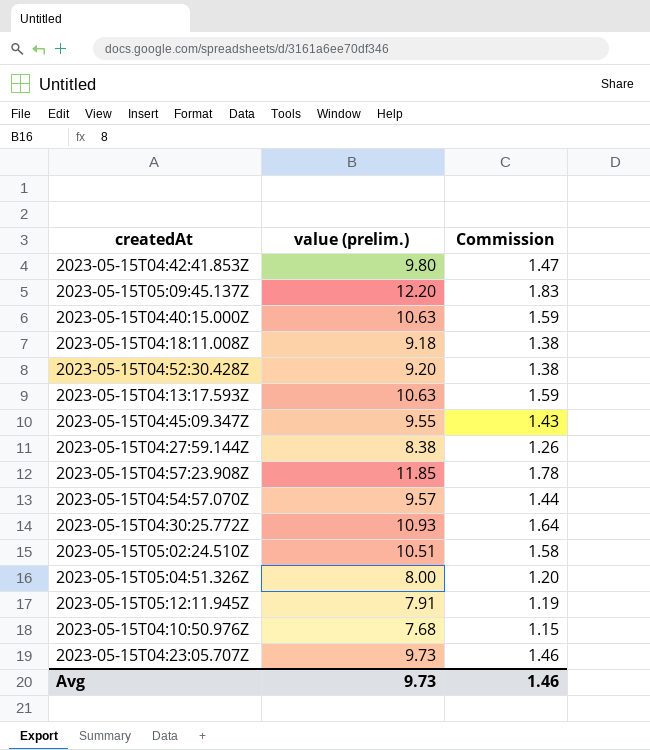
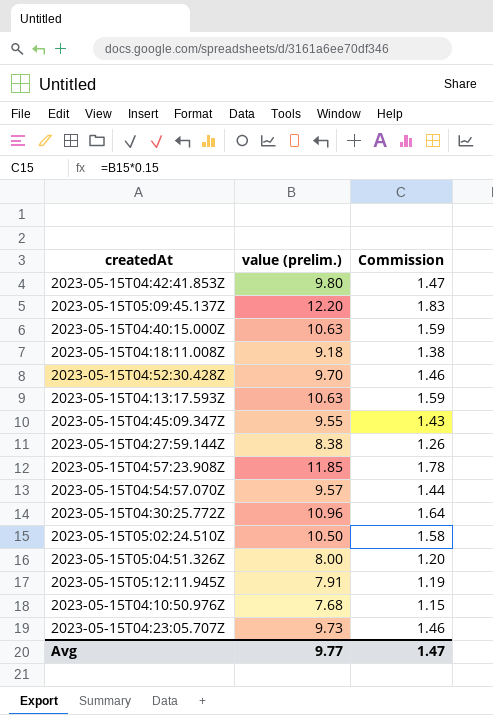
2023-05-15T04:52:30.428Z | value (prelim.): 9.20 -> 9.70
2023-05-15T04:52:30.428Z | Commission: 1.38 -> 1.46
2023-05-15T04:30:25.772Z | value (prelim.): 10.93 -> 10.96
2023-05-15T05:02:24.510Z | value (prelim.): 10.51 -> 10.50
Avg | value (prelim.): 9.73 -> 9.77
Avg | Commission: 1.46 -> 1.47

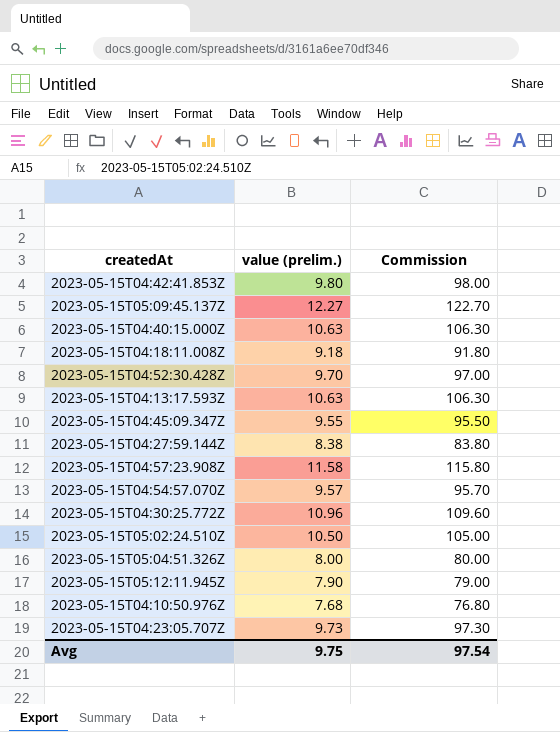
column Commission | formula: [value (prelim.)] * 0.15 -> [value (prelim.)] * 10
2023-05-15T05:09:45.137Z | value (prelim.): 12.20 -> 12.27
2023-05-15T04:57:23.908Z | value (prelim.): 11.85 -> 11.58
2023-05-15T05:12:11.945Z | value (prelim.): 7.91 -> 7.90
Avg | value (prelim.): 9.77 -> 9.75
Avg | Commission: 1.47 -> 97.54

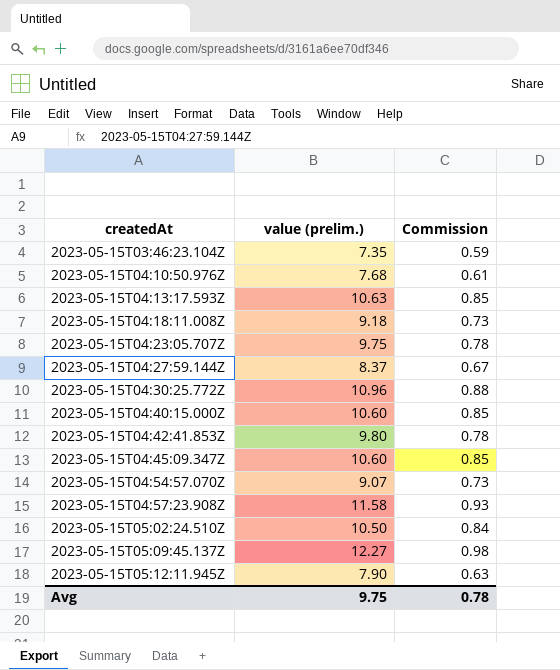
row order: none -> createdAt ascending
column Commission | formula: [value (prelim.)] * 10 -> [value (prelim.)] * 0.08
row 2023-05-15T04:52:30.428Z: 9.70 | 97.00 -> none
row 2023-05-15T05:04:51.326Z: 8.00 | 80.00 -> none
row 2023-05-15T03:46:23.104Z: none -> 7.35 | 0.59
2023-05-15T04:23:05.707Z | value (prelim.): 9.73 -> 9.75
2023-05-15T04:27:59.144Z | value (prelim.): 8.38 -> 8.37
2023-05-15T04:40:15.000Z | value (prelim.): 10.63 -> 10.60
2023-05-15T04:45:09.347Z | value (prelim.): 9.55 -> 10.60
2023-05-15T04:54:57.070Z | value (prelim.): 9.57 -> 9.07
Avg | Commission: 97.54 -> 0.78

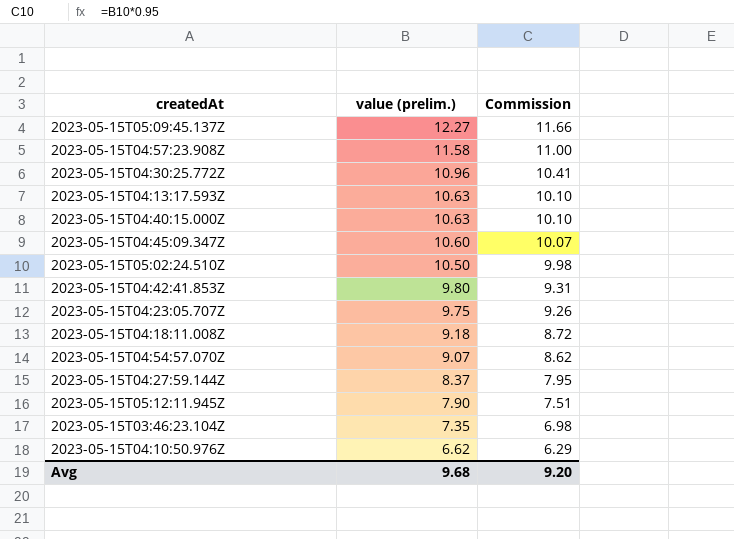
row order: createdAt ascending -> value (prelim.) descending
column Commission | formula: [value (prelim.)] * 0.08 -> [value (prelim.)] * 0.95
2023-05-15T04:40:15.000Z | value (prelim.): 10.60 -> 10.63
2023-05-15T04:10:50.976Z | value (prelim.): 7.68 -> 6.62
Avg | value (prelim.): 9.75 -> 9.68
Avg | Commission: 0.78 -> 9.20

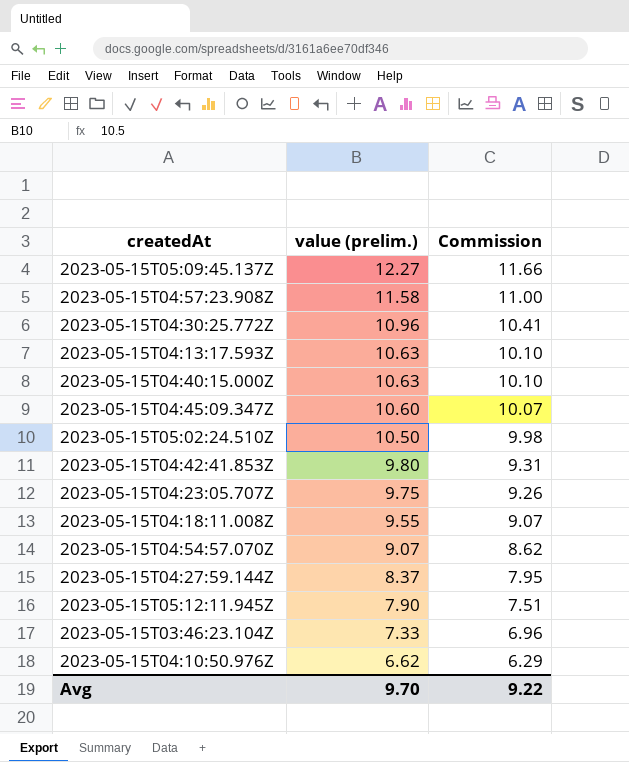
2023-05-15T04:18:11.008Z | value (prelim.): 9.18 -> 9.55
2023-05-15T04:18:11.008Z | Commission: 8.72 -> 9.07
2023-05-15T03:46:23.104Z | value (prelim.): 7.35 -> 7.33
2023-05-15T03:46:23.104Z | Commission: 6.98 -> 6.96
Avg | value (prelim.): 9.68 -> 9.70
Avg | Commission: 9.20 -> 9.22

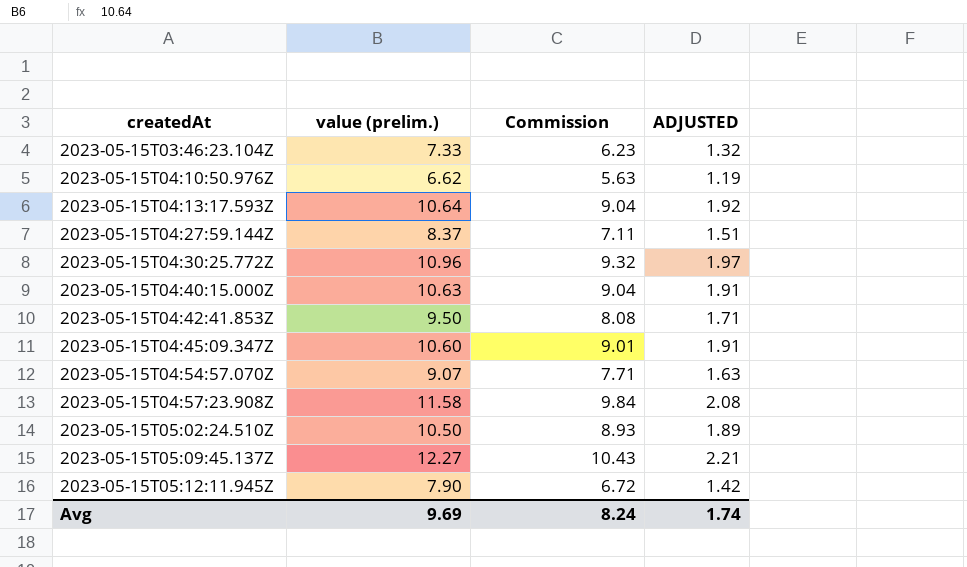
row order: value (prelim.) descending -> createdAt ascending
column Commission | formula: [value (prelim.)] * 0.95 -> [value (prelim.)] * 0.85
column ADJUSTED | formula: none -> [value (prelim.)] * 0.18
row 2023-05-15T04:23:05.707Z: 9.75 | 9.26 -> none
row 2023-05-15T04:18:11.008Z: 9.55 | 9.07 -> none
2023-05-15T04:13:17.593Z | value (prelim.): 10.63 -> 10.64
2023-05-15T04:42:41.853Z | value (prelim.): 9.80 -> 9.50
Avg | value (prelim.): 9.70 -> 9.69
Avg | Commission: 9.22 -> 8.24

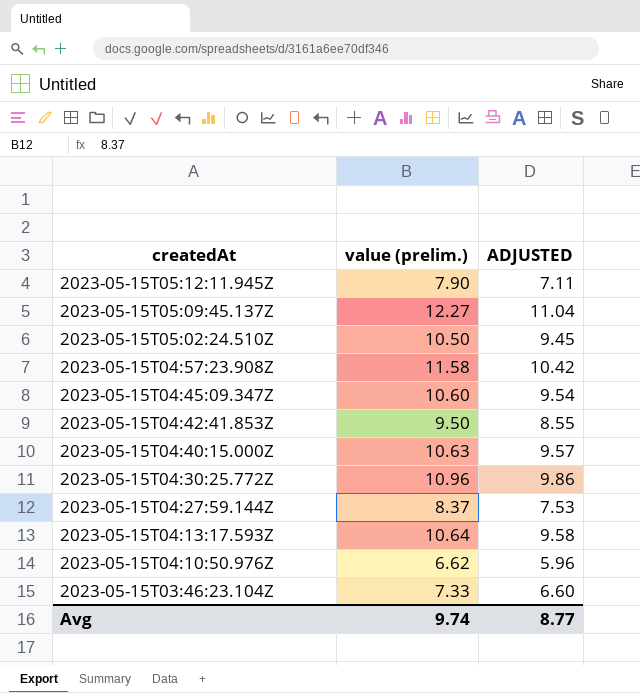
row order: createdAt ascending -> createdAt descending
column Commission | formula: [value (prelim.)] * 0.85 -> none
column ADJUSTED | formula: [value (prelim.)] * 0.18 -> [value (prelim.)] * 0.9
row 2023-05-15T04:54:57.070Z: 9.07 | 7.71 | 1.63 -> none
Avg | value (prelim.): 9.69 -> 9.74
Avg | ADJUSTED: 1.74 -> 8.77

